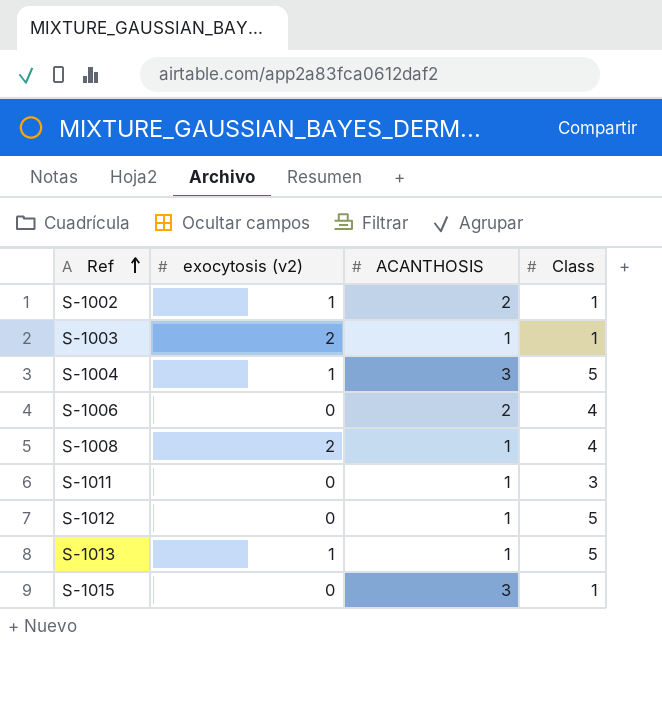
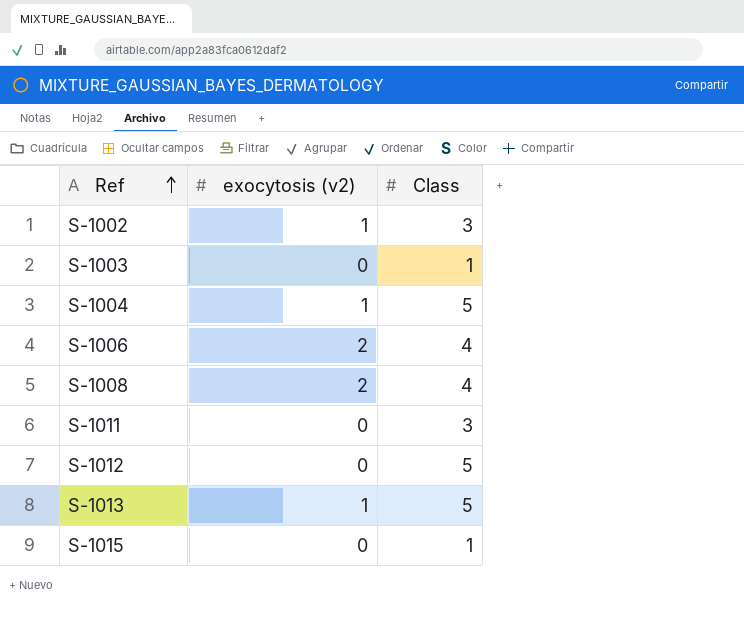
column ACANTHOSIS | position: 3 -> none
S-1002 | Class: 1 -> 3
S-1003 | exocytosis (v2): 2 -> 0
S-1006 | exocytosis (v2): 0 -> 2

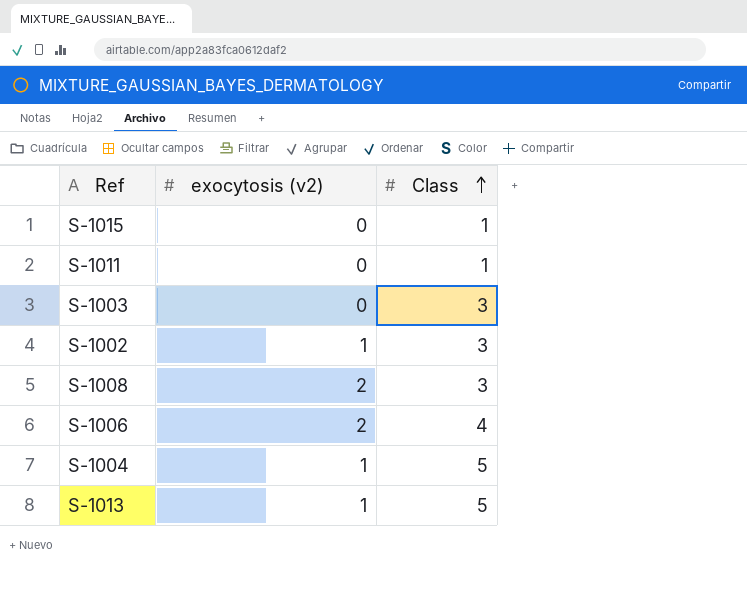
row order: Ref ascending -> Class ascending
row S-1012: 0 | 5 -> none
S-1011 | Class: 3 -> 1
S-1003 | Class: 1 -> 3
S-1008 | Class: 4 -> 3

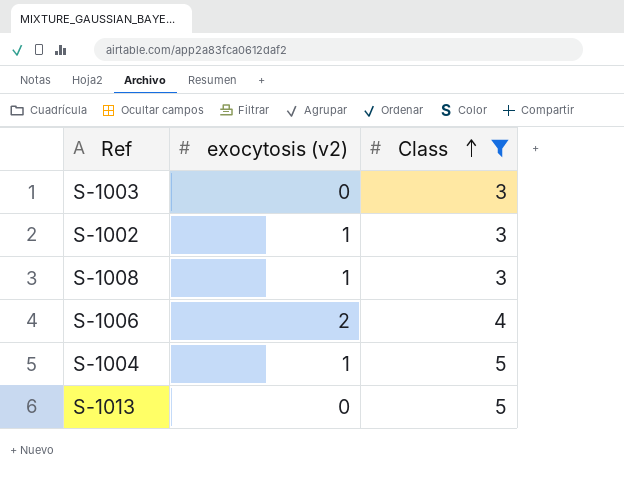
filter: none -> Class != 1
S-1008 | exocytosis (v2): 2 -> 1
S-1013 | exocytosis (v2): 1 -> 0

